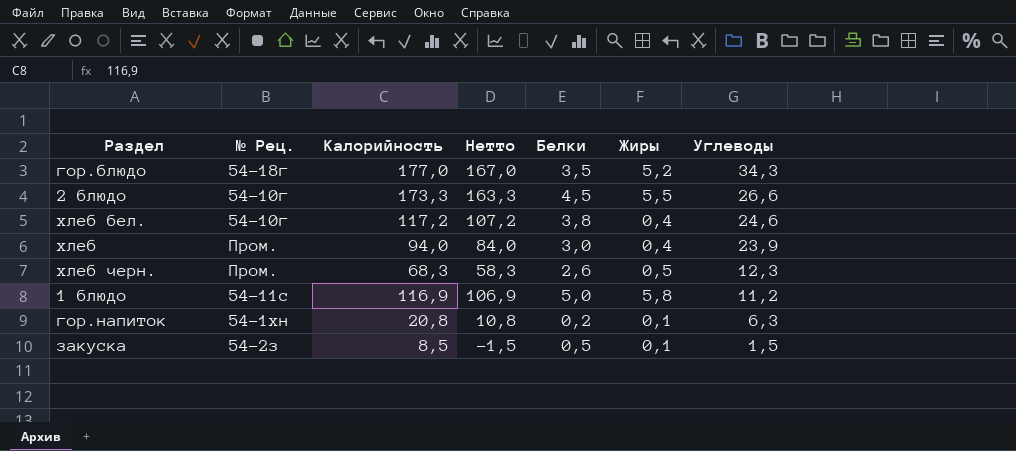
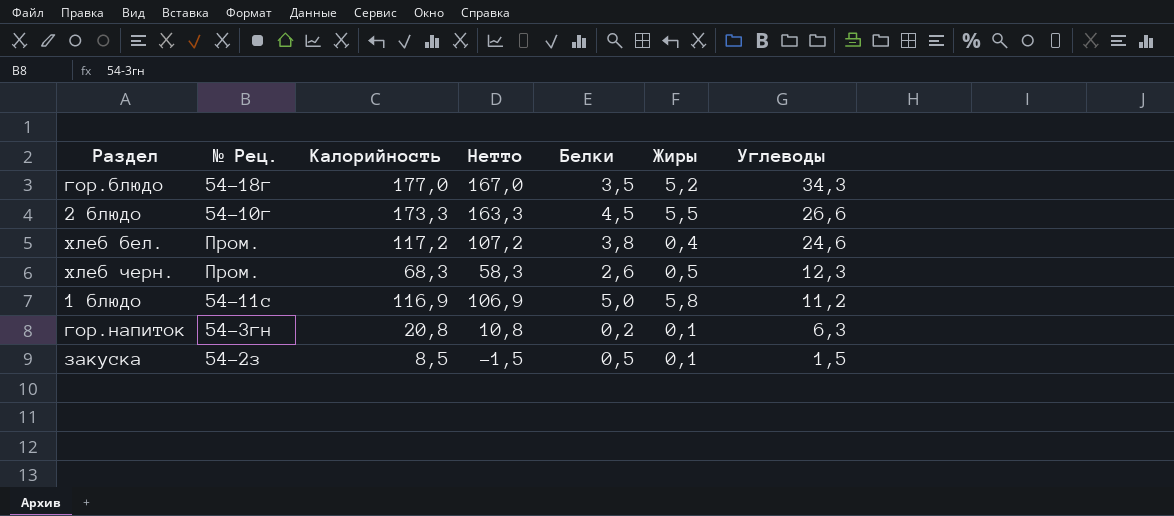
row хлеб: Пром. | 94,0 | 84,0 | 3,0 | 0,4 | 23,9 -> none
хлеб бел. | № Рец.: 54-10г -> Пром.
гор.напиток | № Рец.: 54-1хн -> 54-3гн

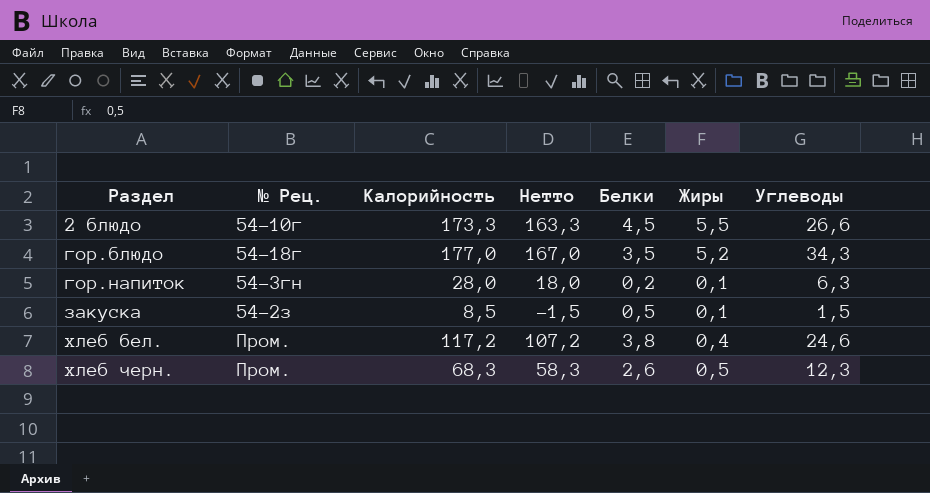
row order: Углеводы descending -> Раздел ascending
row 1 блюдо: 54-11с | 116,9 | 106,9 | 5,0 | 5,8 | 11,2 -> none
гор.напиток | Калорийность: 20,8 -> 28,0
гор.напиток | Нетто: 10,8 -> 18,0

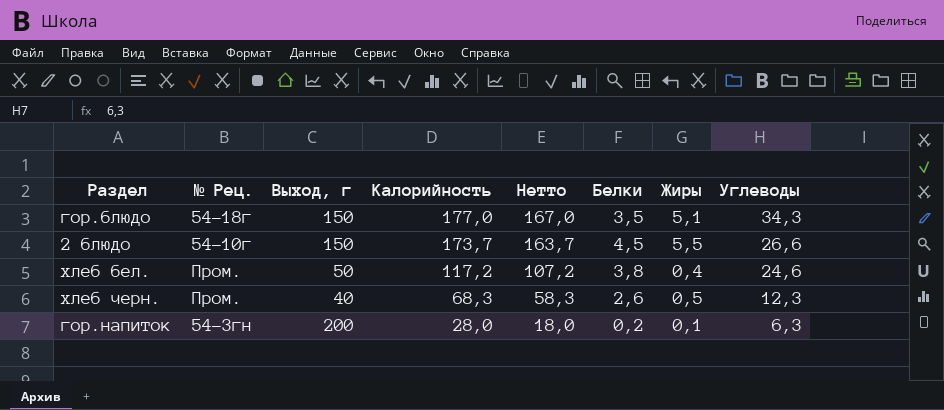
row order: Раздел ascending -> Калорийность descending
column Выход, г | position: none -> 3
row закуска: 54-2з | 8,5 | -1,5 | 0,5 | 0,1 | 1,5 -> none
гор.блюдо | Жиры: 5,2 -> 5,1
2 блюдо | Калорийность: 173,3 -> 173,7
2 блюдо | Нетто: 163,3 -> 163,7

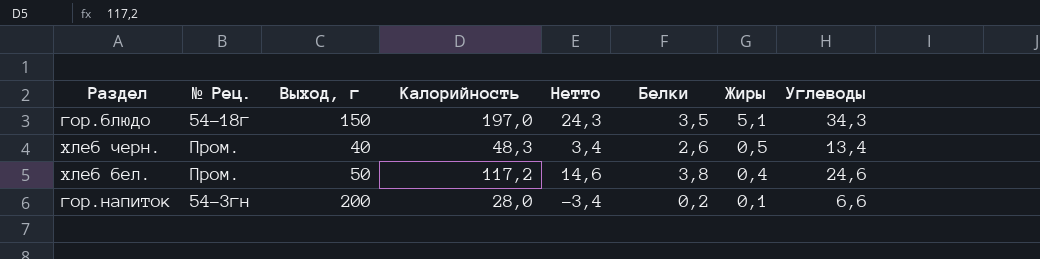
row order: Калорийность descending -> Жиры descending
column Нетто | formula: [Калорийность] - 10 -> [Углеводы] - 10
row 2 блюдо: 54-10г | 150 | 173,7 | 163,7 | 4,5 | 5,5 | 26,6 -> none
гор.блюдо | Калорийность: 177,0 -> 197,0
хлеб черн. | Калорийность: 68,3 -> 48,3
хлеб черн. | Углеводы: 12,3 -> 13,4
гор.напиток | Углеводы: 6,3 -> 6,6

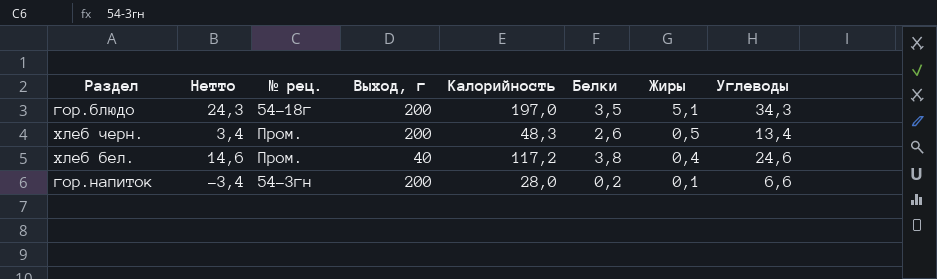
column Нетто | position: 5 -> 2
column name: № Рец. -> № рец.
гор.блюдо | Выход, г: 150 -> 200
хлеб черн. | Выход, г: 40 -> 200
хлеб бел. | Выход, г: 50 -> 40

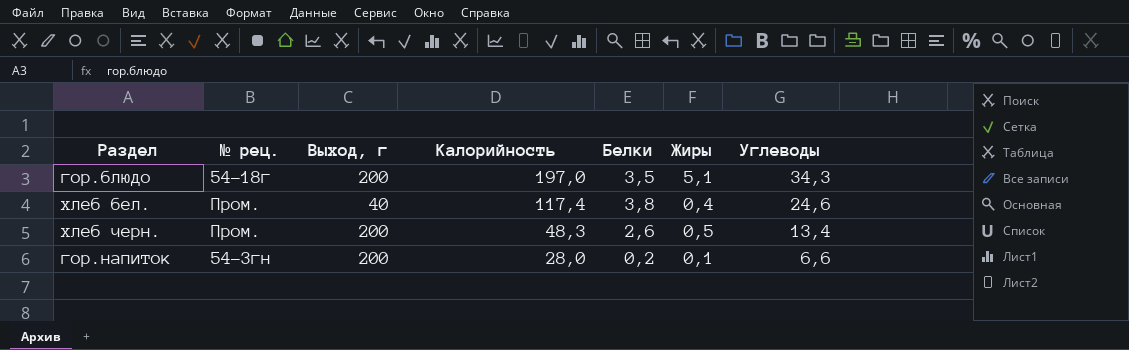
row order: Жиры descending -> Калорийность descending
column Нетто | formula: [Углеводы] - 10 -> none
хлеб бел. | Калорийность: 117,2 -> 117,4

